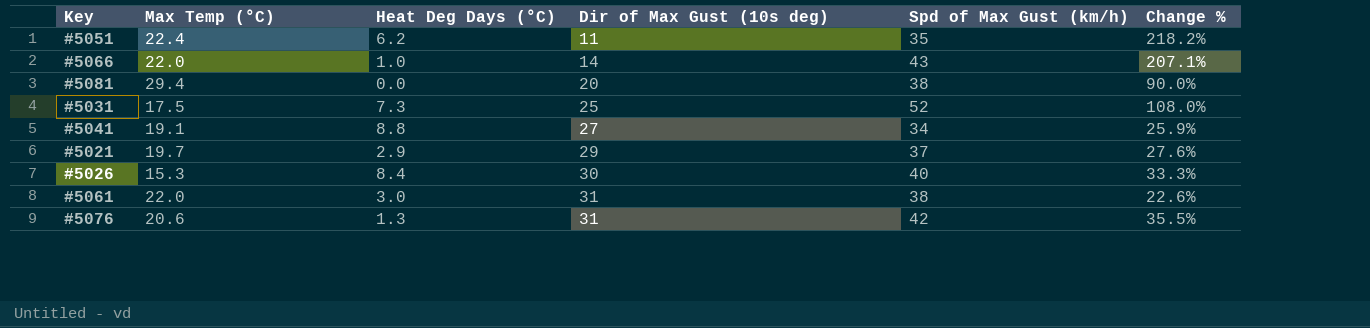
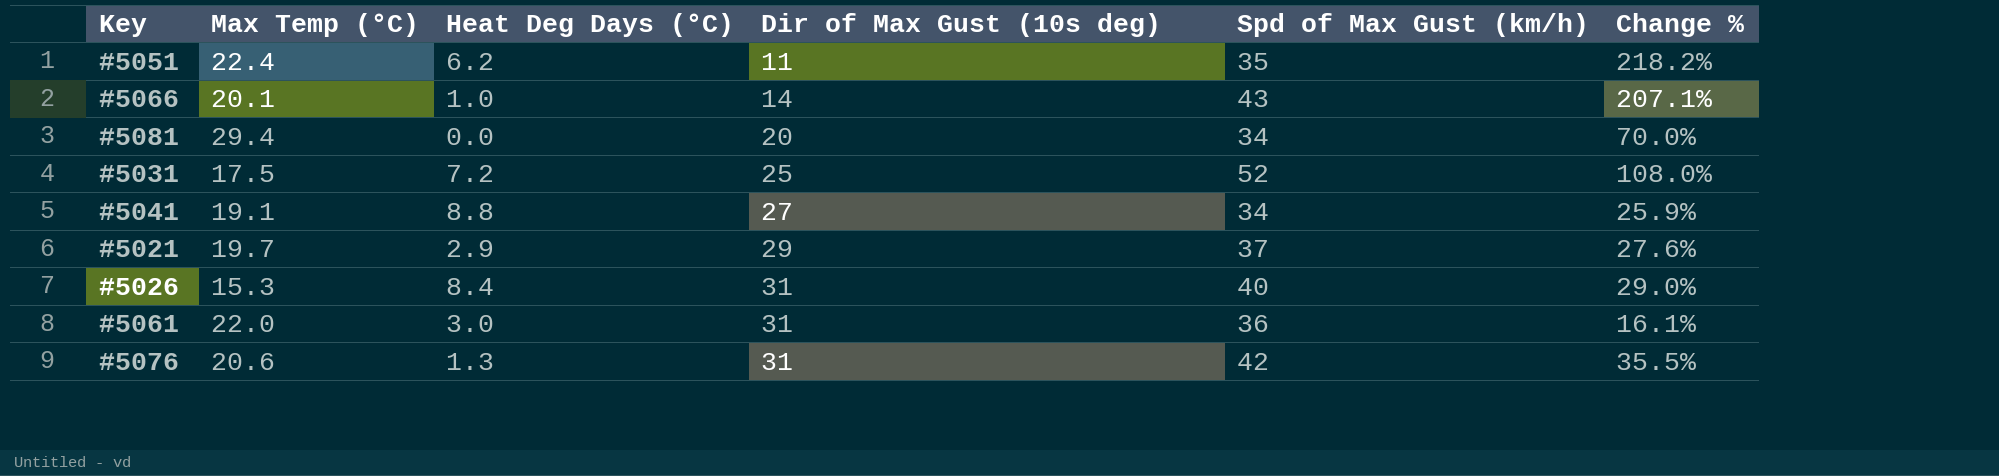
#5066 | Max Temp (°C): 22.0 -> 20.1
#5081 | Spd of Max Gust (km/h): 38 -> 34
#5081 | Change %: 90.0% -> 70.0%
#5031 | Heat Deg Days (°C): 7.3 -> 7.2
#5026 | Dir of Max Gust (10s deg): 30 -> 31
#5026 | Change %: 33.3% -> 29.0%
#5061 | Spd of Max Gust (km/h): 38 -> 36
#5061 | Change %: 22.6% -> 16.1%

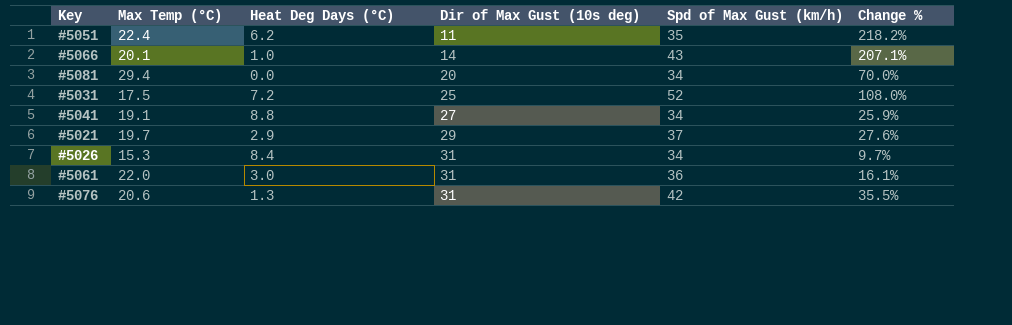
#5026 | Spd of Max Gust (km/h): 40 -> 34
#5026 | Change %: 29.0% -> 9.7%

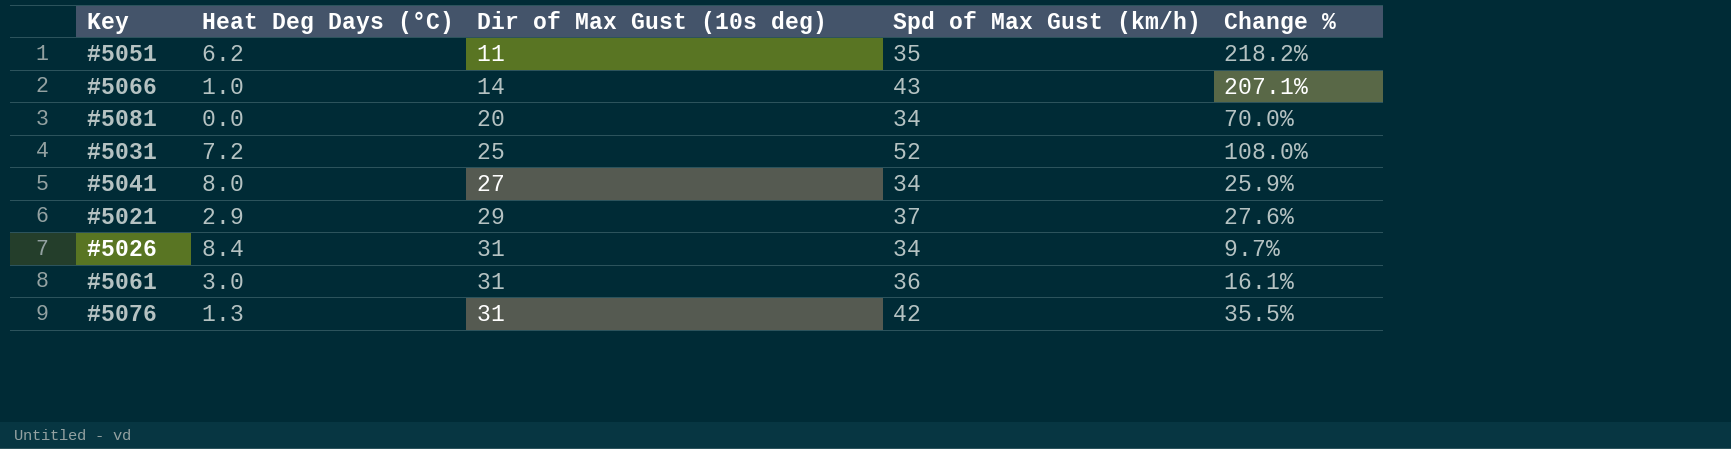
column Max Temp (°C) | position: 2 -> none
#5041 | Heat Deg Days (°C): 8.8 -> 8.0

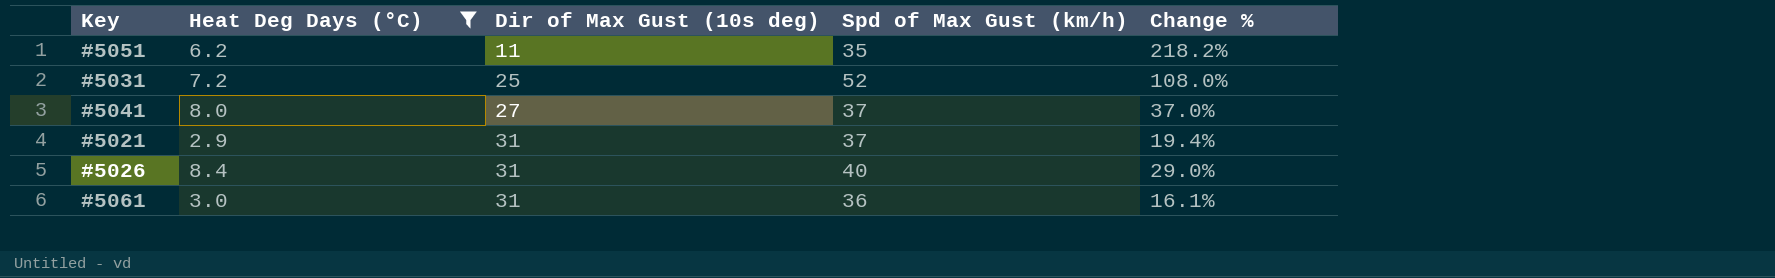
filter: none -> Heat Deg Days (°C) >= 2.9
#5041 | Spd of Max Gust (km/h): 34 -> 37
#5041 | Change %: 25.9% -> 37.0%
#5021 | Dir of Max Gust (10s deg): 29 -> 31
#5021 | Change %: 27.6% -> 19.4%
#5026 | Spd of Max Gust (km/h): 34 -> 40
#5026 | Change %: 9.7% -> 29.0%

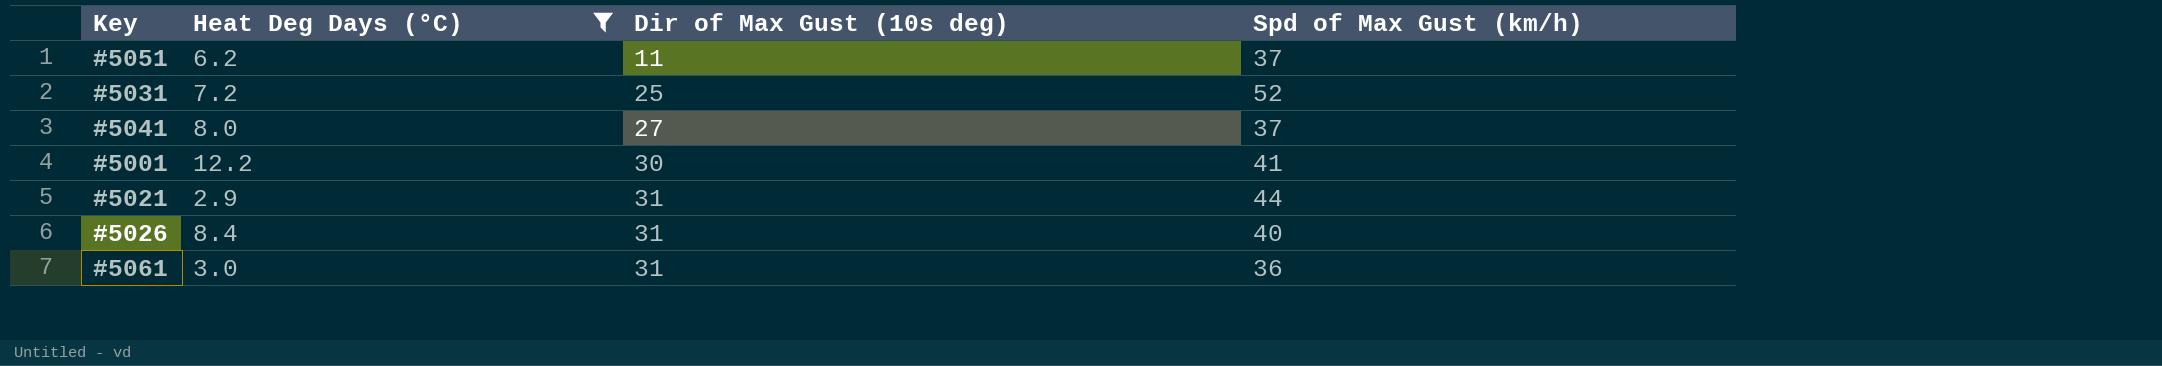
column Change % | formula: ([Spd of Max Gust (km/h)] - [Dir of Max Gust (10s deg)]) / [Dir of Max Gust (10s deg)] -> none
#5051 | Spd of Max Gust (km/h): 35 -> 37
row #5001: none -> 12.2 | 30 | 41
#5021 | Spd of Max Gust (km/h): 37 -> 44

